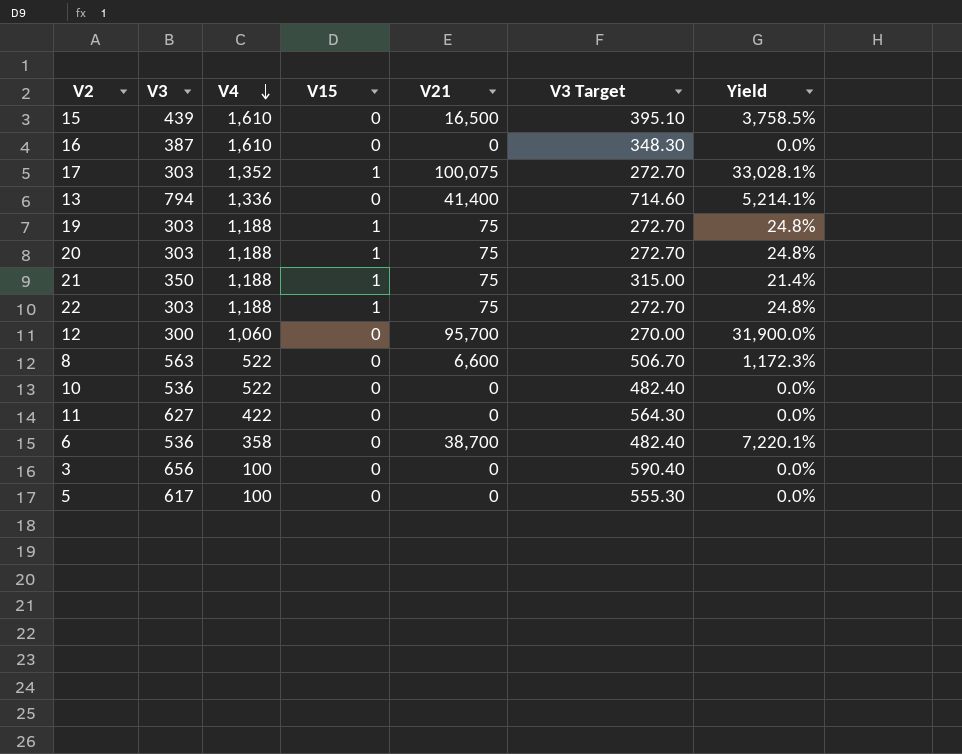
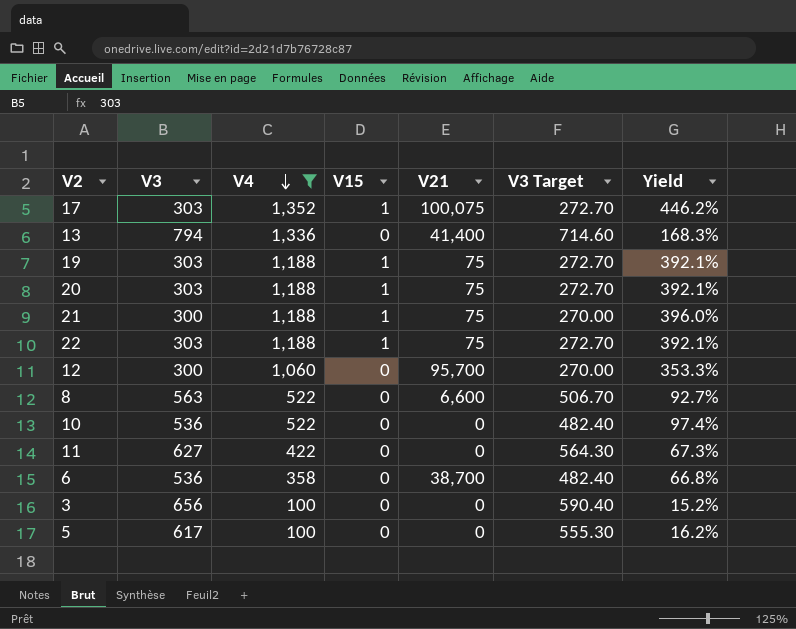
filter: none -> V4 != 1,610
column Yield | formula: [V21] / [V3] -> [V4] / [V3]
21 | V3: 350 -> 300
21 | V3 Target: 315.00 -> 270.00

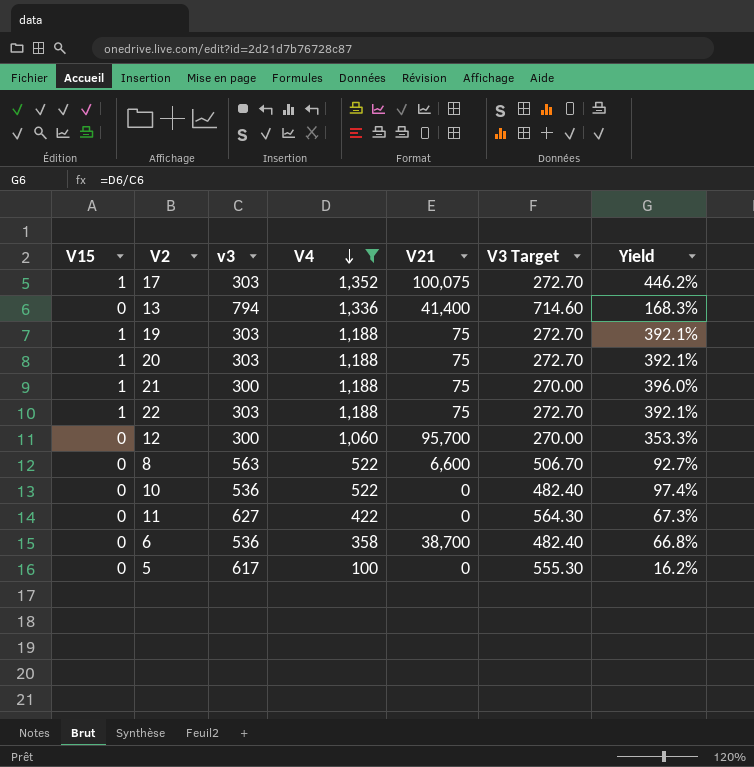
column V15 | position: 4 -> 1
column name: V3 -> v3
row 3: 656 | 100 | 0 | 0 | 590.40 | 15.2% -> none

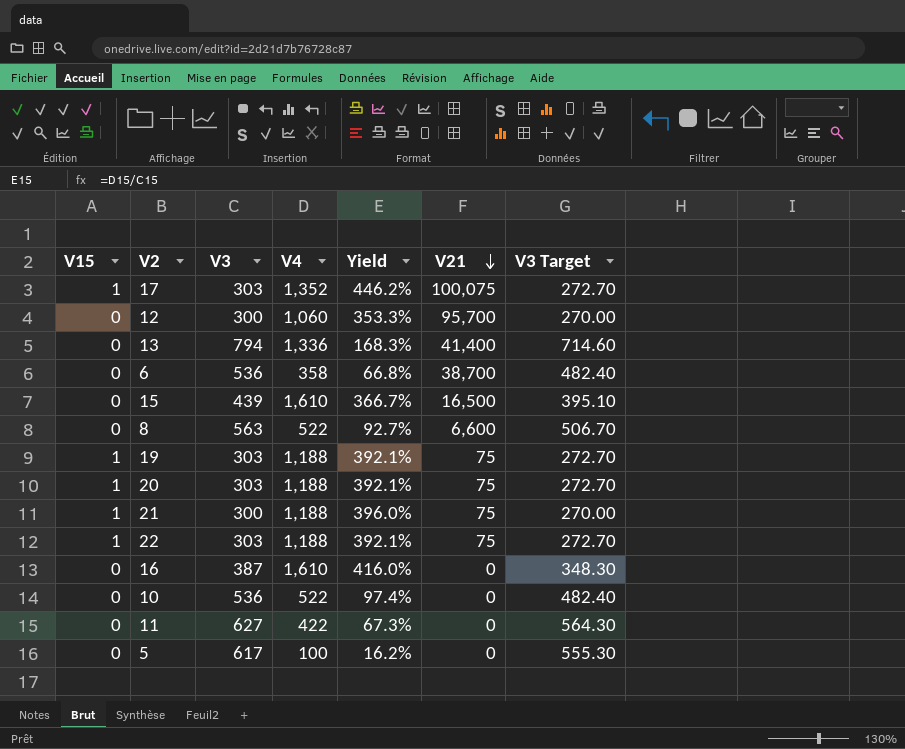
filter: V4 != 1,610 -> none
row order: V4 descending -> V21 descending
column name: v3 -> V3
column Yield | position: 7 -> 5

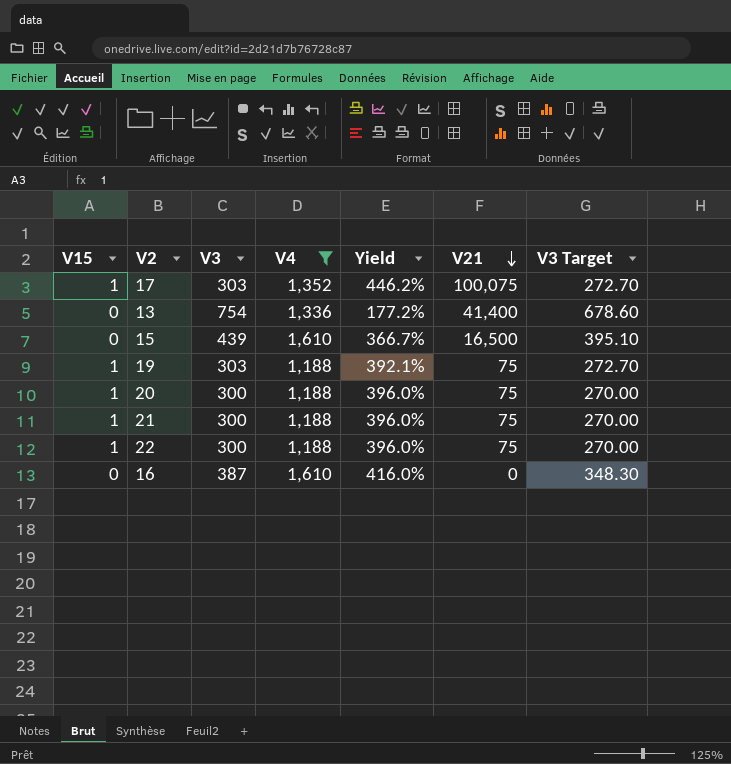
filter: none -> V4 >= 1,188
13 | V3: 794 -> 754
13 | Yield: 168.3% -> 177.2%
13 | V3 Target: 714.60 -> 678.60
20 | V3: 303 -> 300
20 | Yield: 392.1% -> 396.0%
20 | V3 Target: 272.70 -> 270.00
22 | V3: 303 -> 300
22 | Yield: 392.1% -> 396.0%
22 | V3 Target: 272.70 -> 270.00

